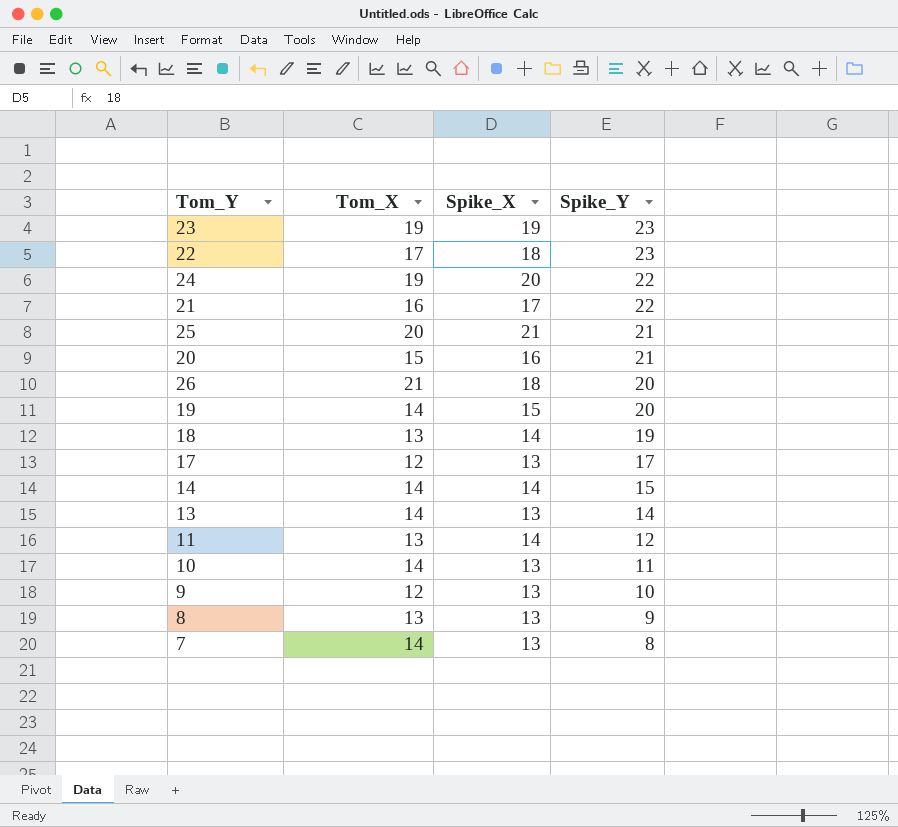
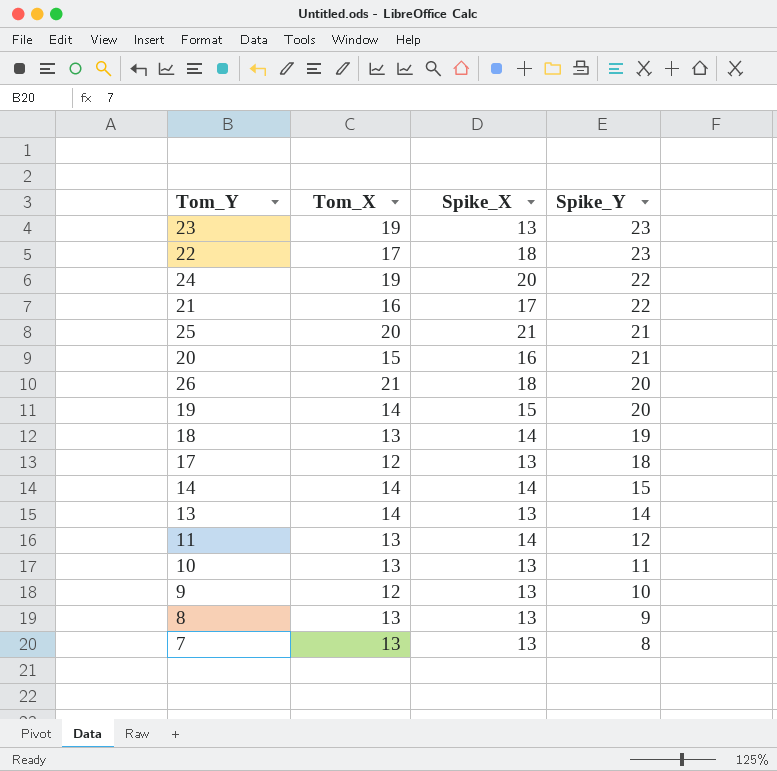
23 | Spike_X: 19 -> 13
17 | Spike_Y: 17 -> 18
10 | Tom_X: 14 -> 13
7 | Tom_X: 14 -> 13

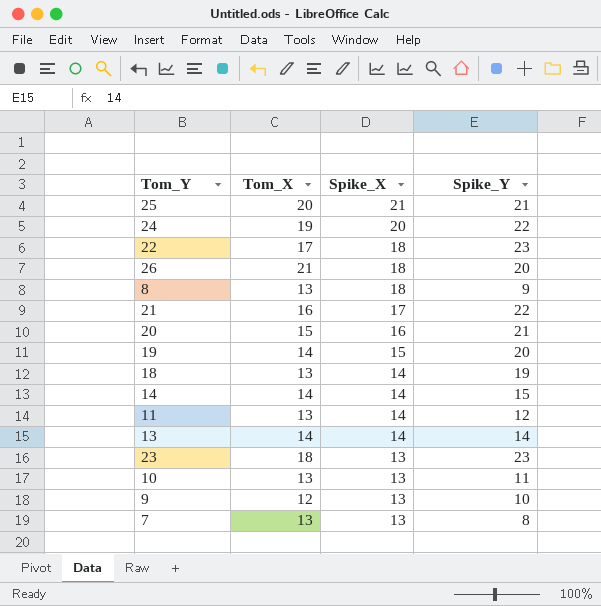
row order: Spike_Y descending -> Spike_X descending
row 17: 12 | 13 | 18 -> none
8 | Spike_X: 13 -> 18
13 | Spike_X: 13 -> 14
23 | Tom_X: 19 -> 18

